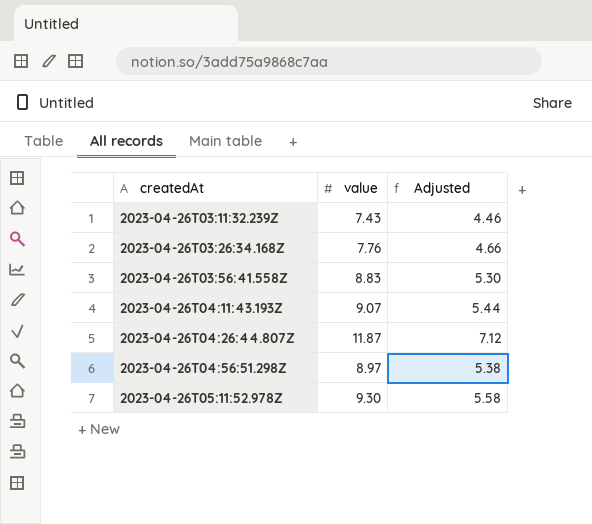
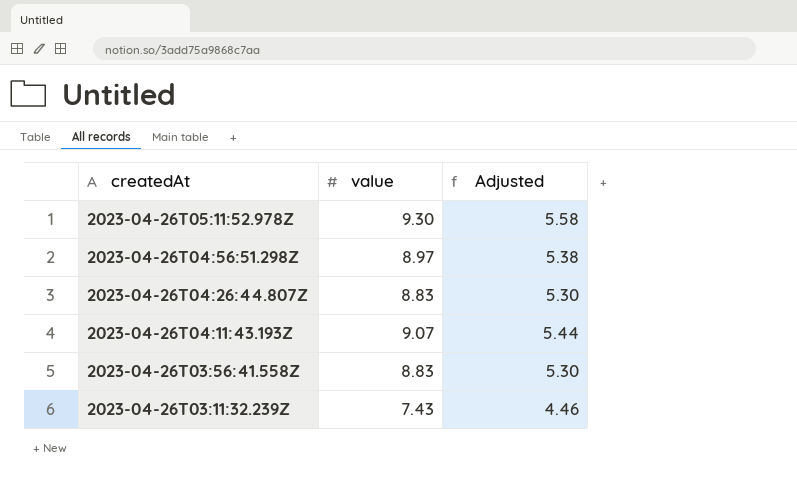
row order: createdAt ascending -> createdAt descending
row 2023-04-26T03:26:34.168Z: 7.76 | 4.66 -> none
2023-04-26T04:26:44.807Z | value: 11.87 -> 8.83
2023-04-26T04:26:44.807Z | Adjusted: 7.12 -> 5.30

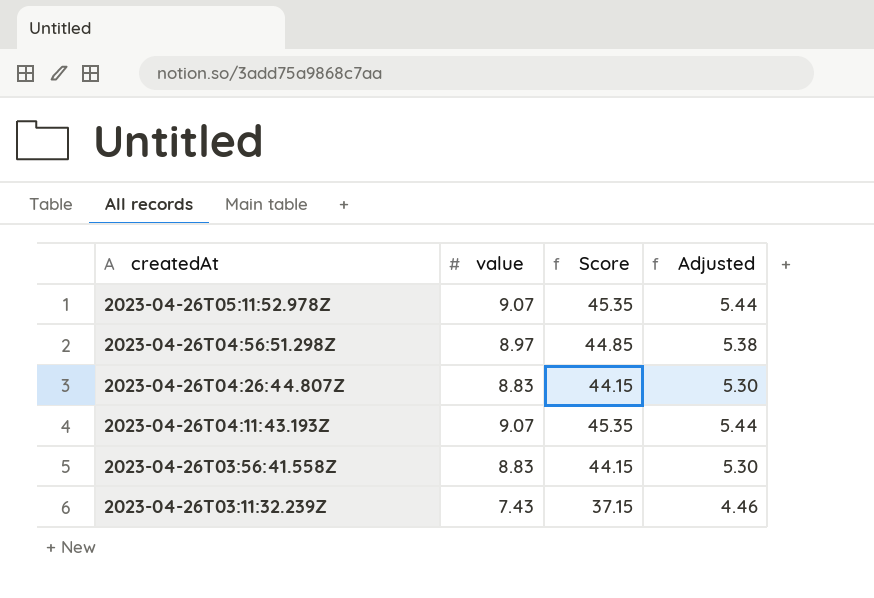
column Score | formula: none -> [value] * 5
2023-04-26T05:11:52.978Z | value: 9.30 -> 9.07
2023-04-26T05:11:52.978Z | Adjusted: 5.58 -> 5.44

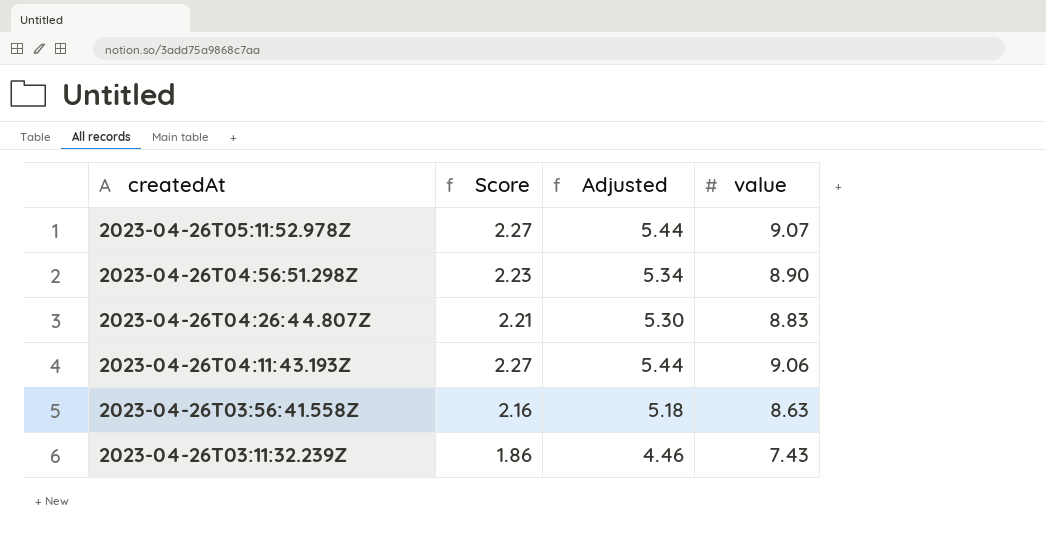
column Score | formula: [value] * 5 -> [value] * 0.25
column value | position: 2 -> 4
2023-04-26T04:56:51.298Z | Adjusted: 5.38 -> 5.34
2023-04-26T04:56:51.298Z | value: 8.97 -> 8.90
2023-04-26T04:11:43.193Z | value: 9.07 -> 9.06
2023-04-26T03:56:41.558Z | Adjusted: 5.30 -> 5.18
2023-04-26T03:56:41.558Z | value: 8.83 -> 8.63

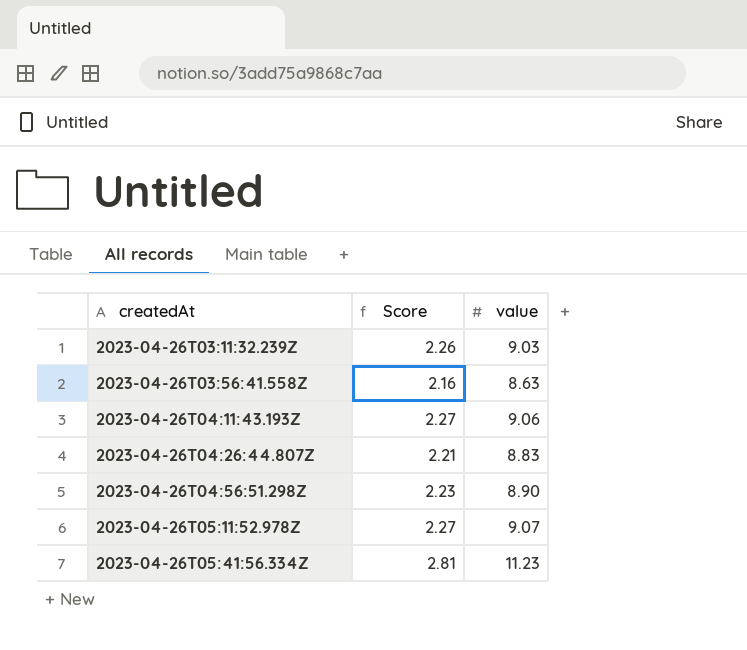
row order: createdAt descending -> createdAt ascending
column Adjusted | formula: [value] * 0.6 -> none
2023-04-26T03:11:32.239Z | Score: 1.86 -> 2.26
2023-04-26T03:11:32.239Z | value: 7.43 -> 9.03
row 2023-04-26T05:41:56.334Z: none -> 2.81 | 11.23

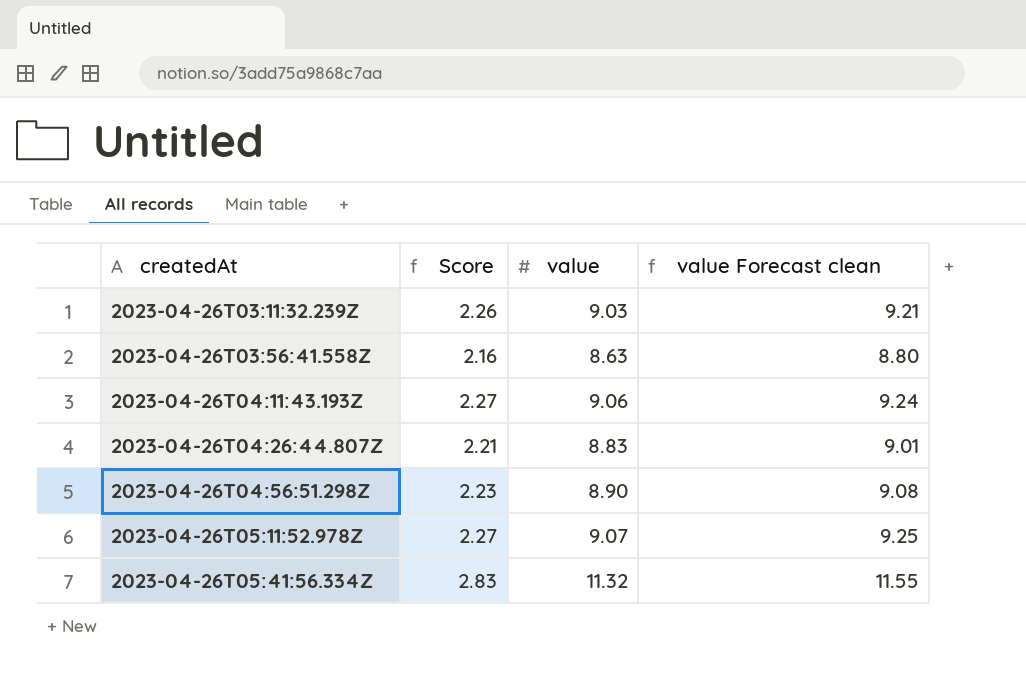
column value Forecast clean | formula: none -> [value] * 1.02
2023-04-26T05:41:56.334Z | Score: 2.81 -> 2.83
2023-04-26T05:41:56.334Z | value: 11.23 -> 11.32

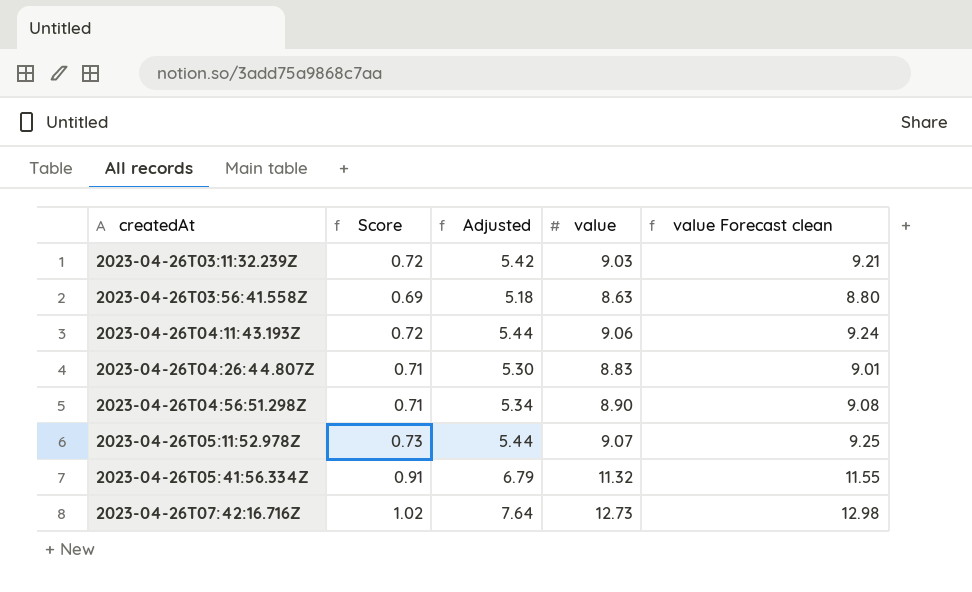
column Score | formula: [value] * 0.25 -> [value] * 0.08
column Adjusted | formula: none -> [value] * 0.6
row 2023-04-26T07:42:16.716Z: none -> 1.02 | 7.64 | 12.73 | 12.98

